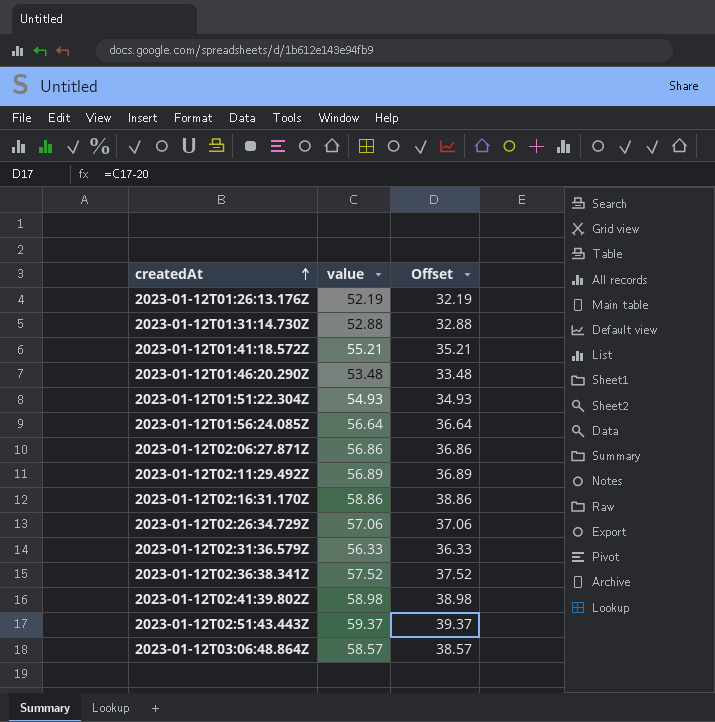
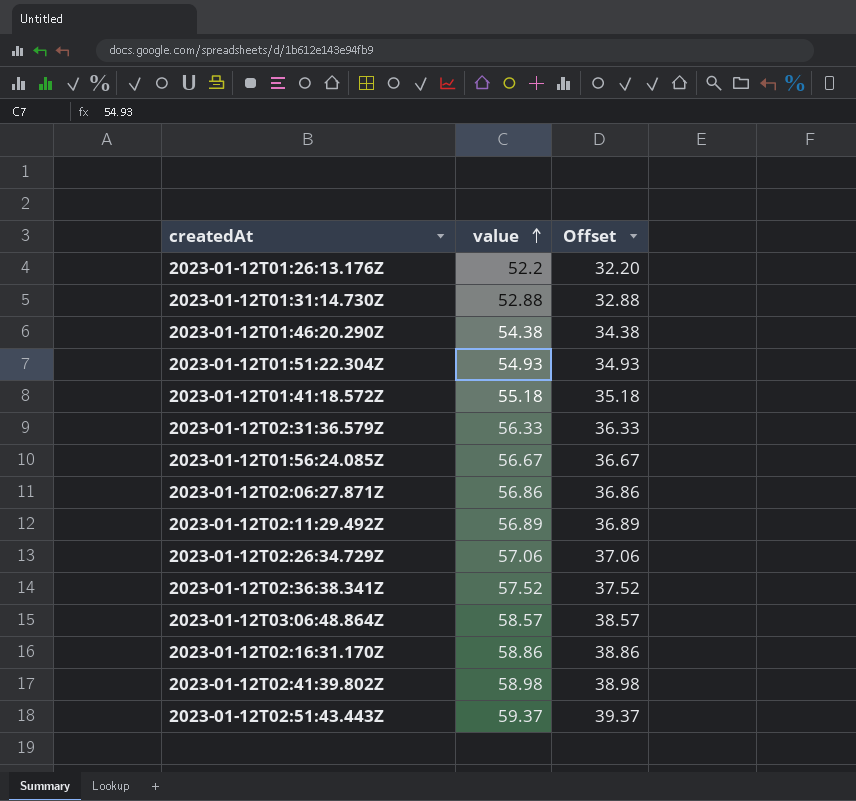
row order: createdAt ascending -> value ascending
2023-01-12T01:26:13.176Z | value: 52.19 -> 52.2
2023-01-12T01:26:13.176Z | Offset: 32.19 -> 32.20
2023-01-12T01:46:20.290Z | value: 53.48 -> 54.38
2023-01-12T01:46:20.290Z | Offset: 33.48 -> 34.38
2023-01-12T01:41:18.572Z | value: 55.21 -> 55.18
2023-01-12T01:41:18.572Z | Offset: 35.21 -> 35.18
2023-01-12T01:56:24.085Z | value: 56.64 -> 56.67
2023-01-12T01:56:24.085Z | Offset: 36.64 -> 36.67

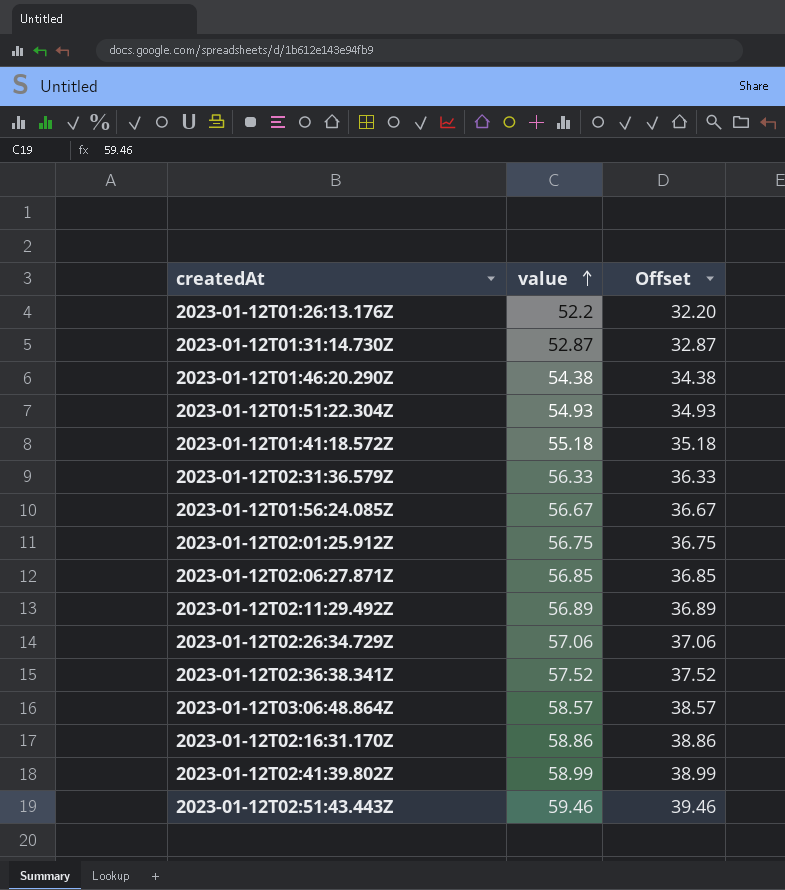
2023-01-12T01:31:14.730Z | value: 52.88 -> 52.87
2023-01-12T01:31:14.730Z | Offset: 32.88 -> 32.87
row 2023-01-12T02:01:25.912Z: none -> 56.75 | 36.75
2023-01-12T02:06:27.871Z | value: 56.86 -> 56.85
2023-01-12T02:06:27.871Z | Offset: 36.86 -> 36.85
2023-01-12T02:41:39.802Z | value: 58.98 -> 58.99
2023-01-12T02:41:39.802Z | Offset: 38.98 -> 38.99
2023-01-12T02:51:43.443Z | value: 59.37 -> 59.46
2023-01-12T02:51:43.443Z | Offset: 39.37 -> 39.46

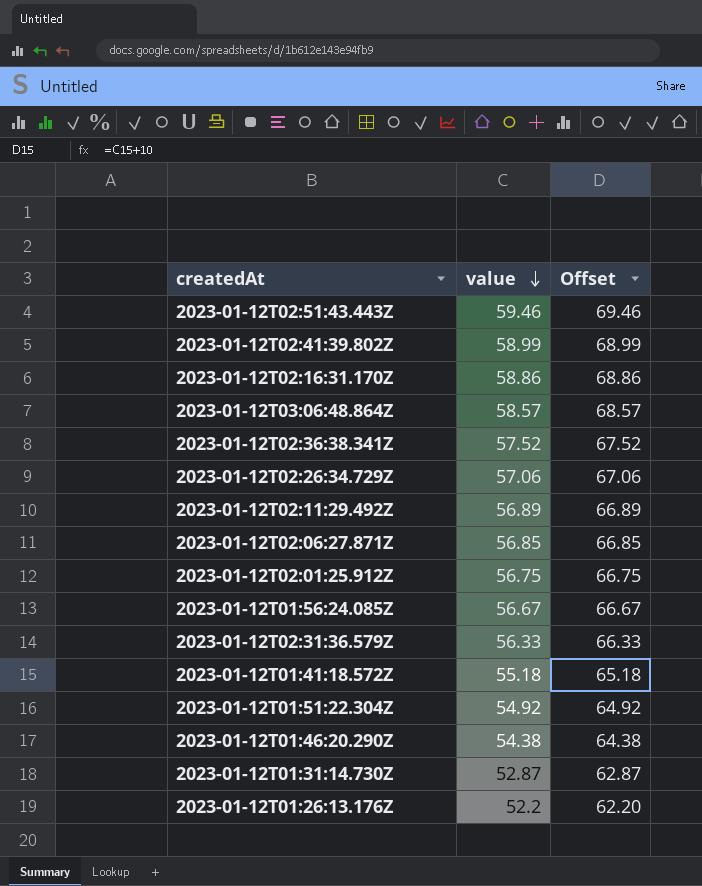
row order: value ascending -> value descending
column Offset | formula: [value] - 20 -> [value] + 10
2023-01-12T01:51:22.304Z | value: 54.93 -> 54.92

